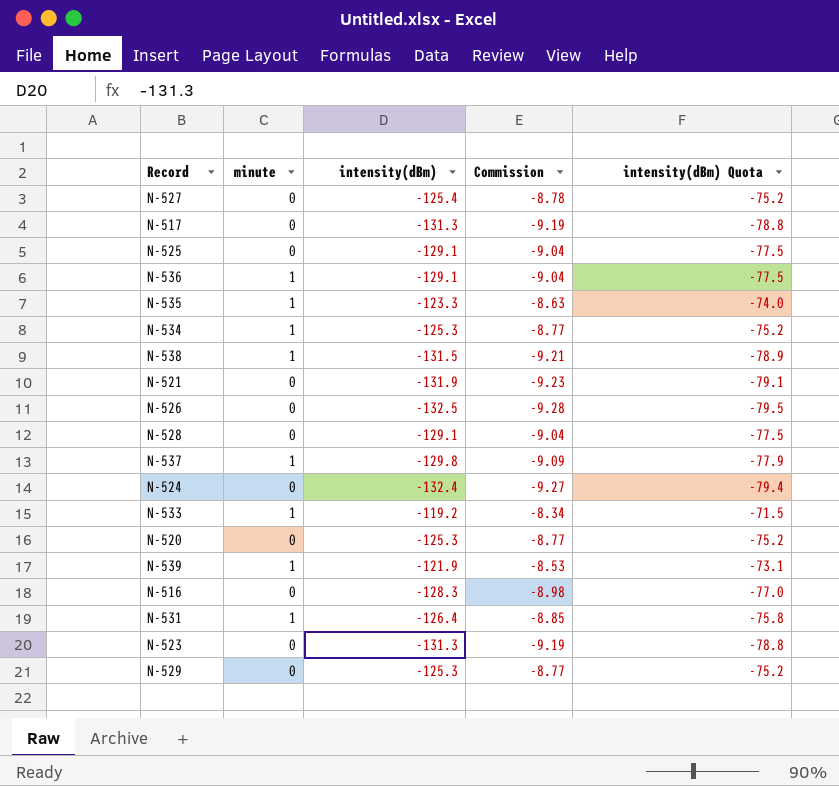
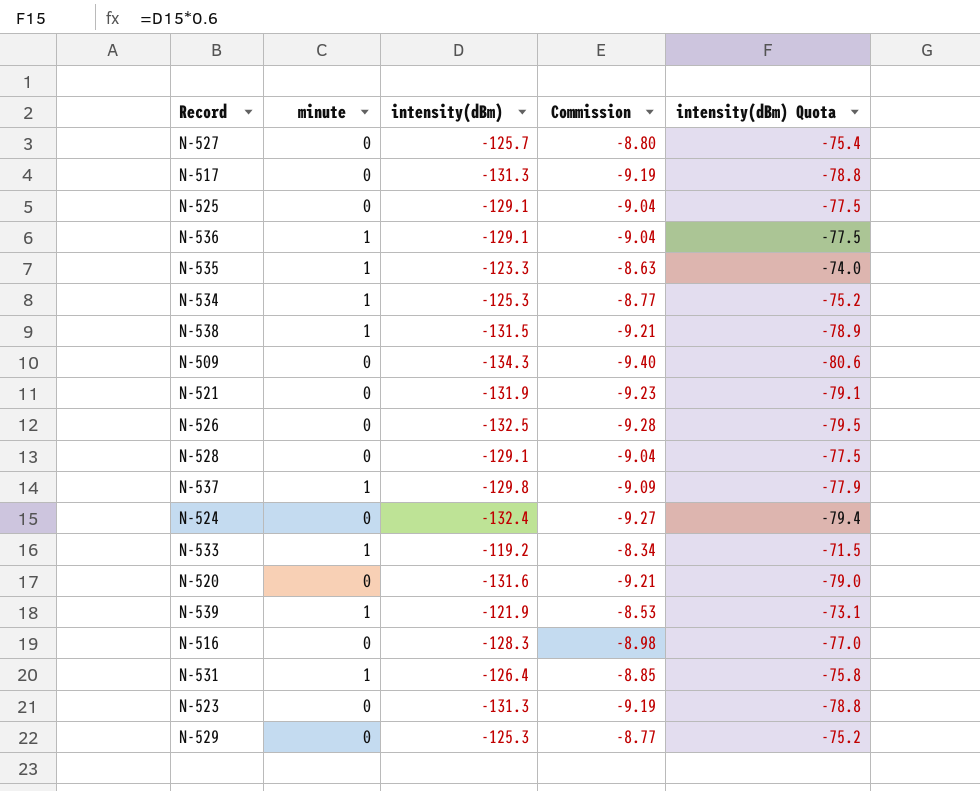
N-527 | intensity(dBm): -125.4 -> -125.7
N-527 | Commission: -8.78 -> -8.80
N-527 | intensity(dBm) Quota: -75.2 -> -75.4
row N-509: none -> 0 | -134.3 | -9.40 | -80.6
N-520 | intensity(dBm): -125.3 -> -131.6
N-520 | Commission: -8.77 -> -9.21
N-520 | intensity(dBm) Quota: -75.2 -> -79.0

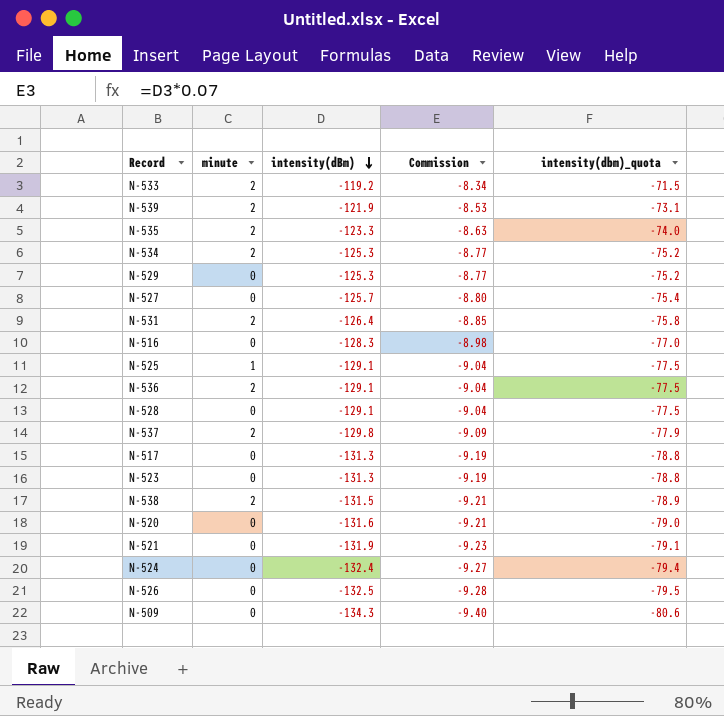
row order: none -> intensity(dBm) descending
column name: intensity(dBm) Quota -> intensity(dbm)_quota
N-533 | minute: 1 -> 2
N-539 | minute: 1 -> 2
N-535 | minute: 1 -> 2
N-534 | minute: 1 -> 2
N-531 | minute: 1 -> 2
N-525 | minute: 0 -> 1
N-536 | minute: 1 -> 2
N-537 | minute: 1 -> 2
N-538 | minute: 1 -> 2

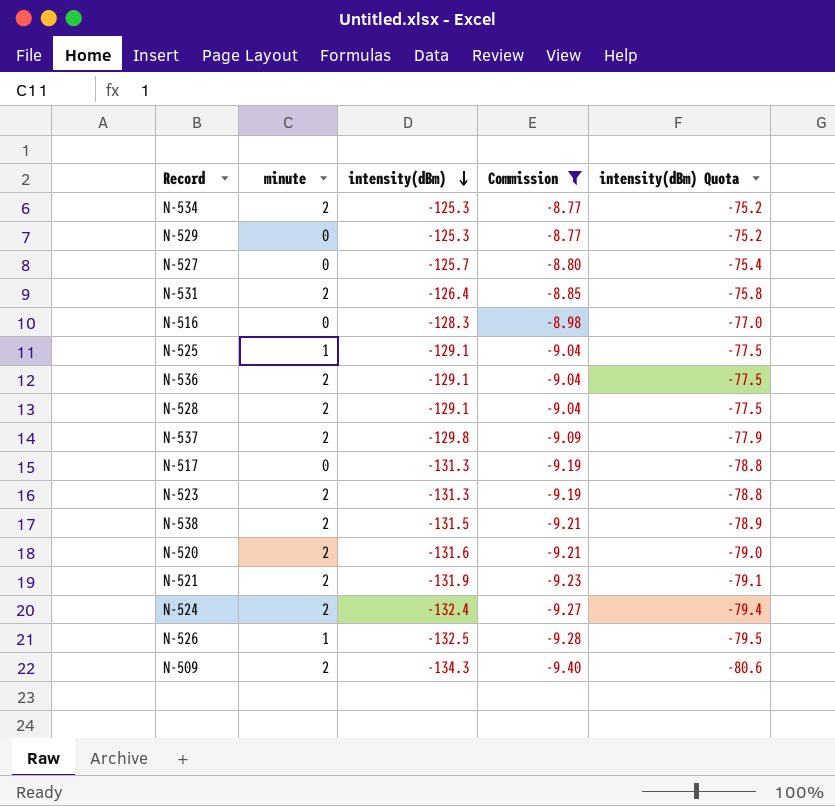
filter: none -> Commission <= -8.77
column name: intensity(dbm)_quota -> intensity(dBm) Quota
N-528 | minute: 0 -> 2
N-523 | minute: 0 -> 2
N-520 | minute: 0 -> 2
N-521 | minute: 0 -> 2
N-524 | minute: 0 -> 2
N-526 | minute: 0 -> 1
N-509 | minute: 0 -> 2

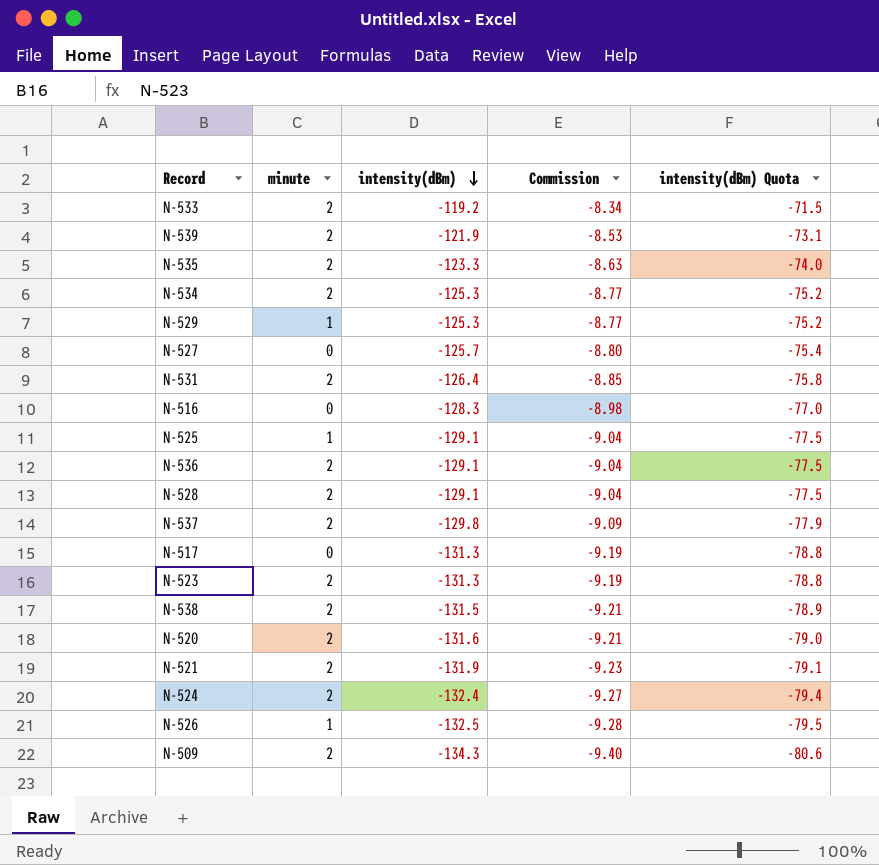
filter: Commission <= -8.77 -> none
N-529 | minute: 0 -> 1

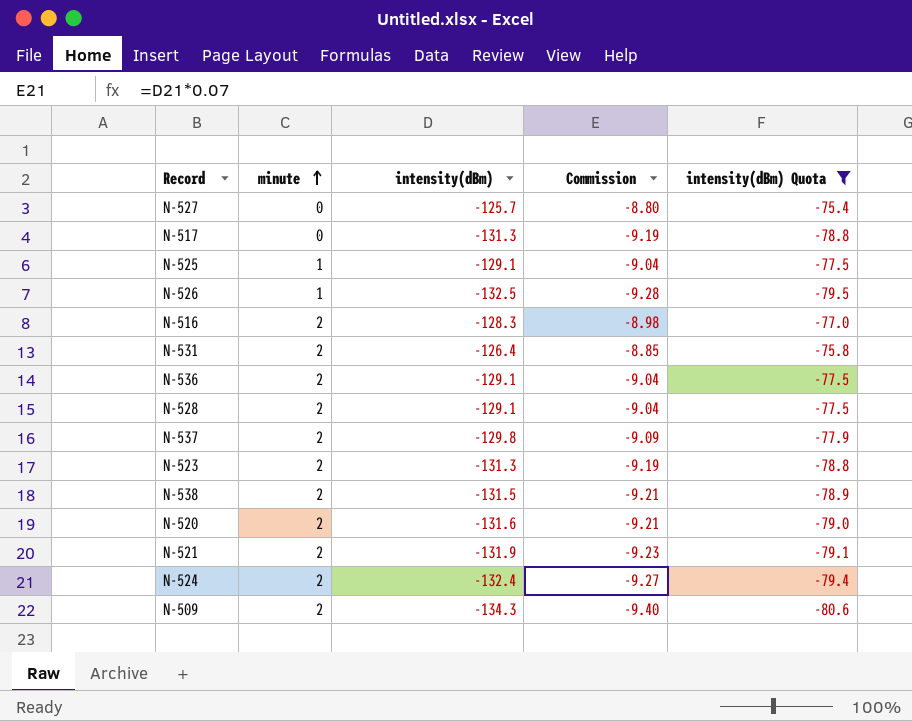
filter: none -> intensity(dBm) Quota <= -75.4
row order: intensity(dBm) descending -> minute ascending
N-516 | minute: 0 -> 2

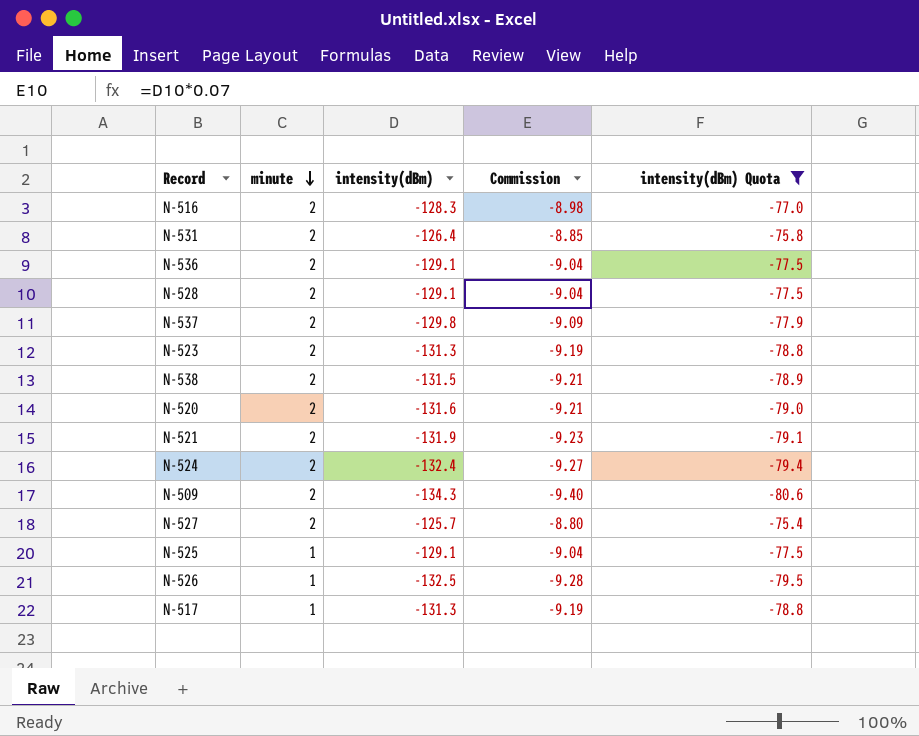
row order: minute ascending -> minute descending
N-527 | minute: 0 -> 2
N-517 | minute: 0 -> 1

